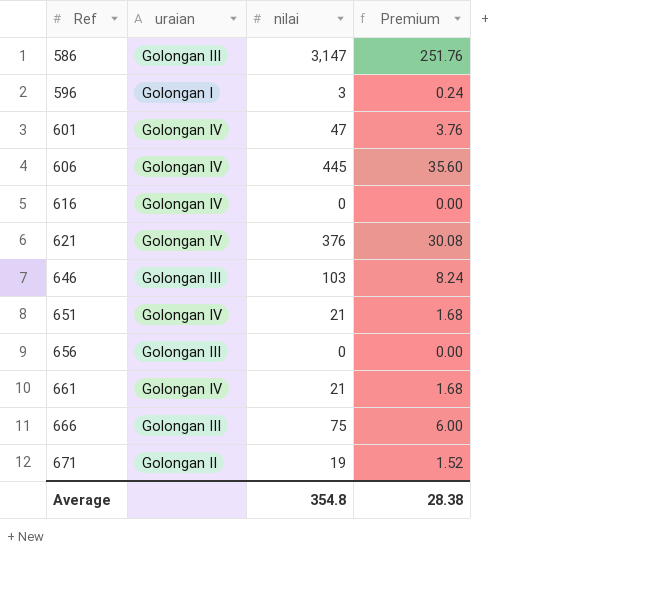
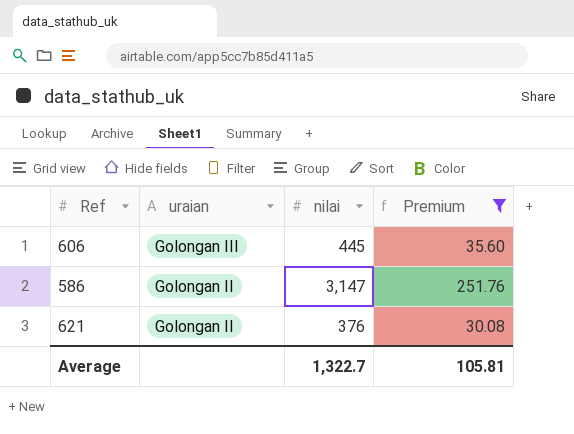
filter: none -> Premium >= 30.08
row order: Ref ascending -> uraian descending
606 | uraian: Golongan IV -> Golongan III
586 | uraian: Golongan III -> Golongan II
621 | uraian: Golongan IV -> Golongan II
Average | nilai: 354.8 -> 1,322.7
Average | Premium: 28.38 -> 105.81

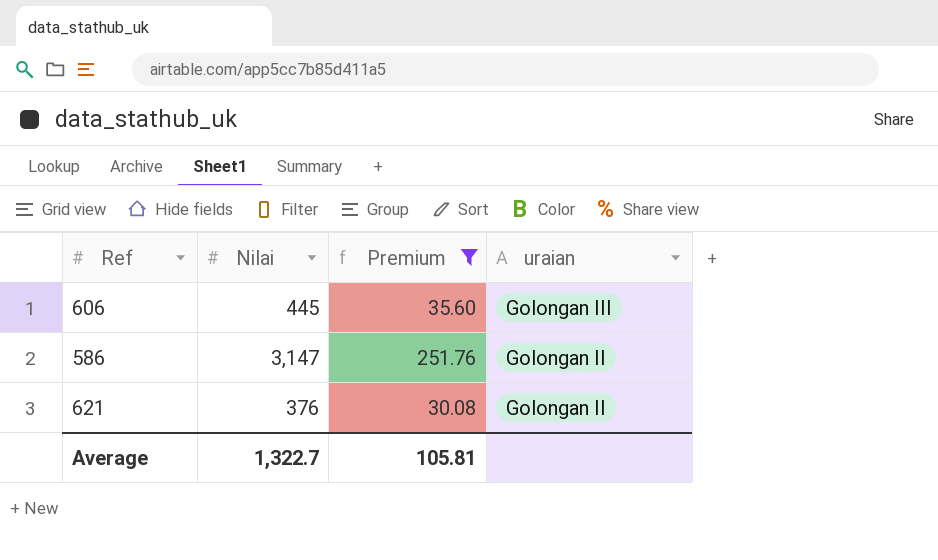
column name: nilai -> Nilai
column uraian | position: 2 -> 4

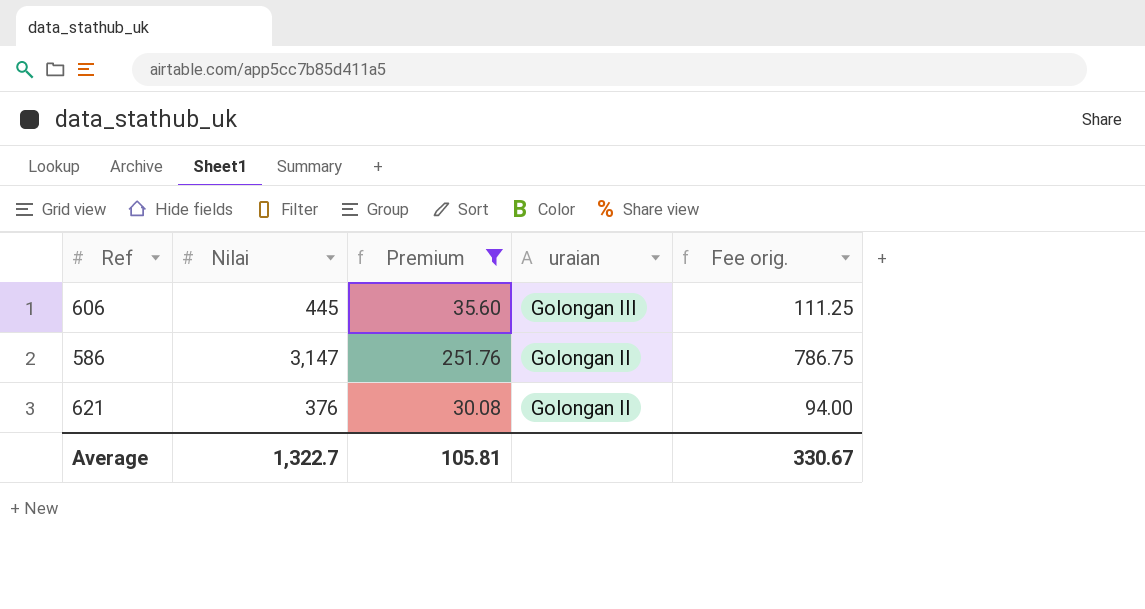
column Fee orig. | formula: none -> [Nilai] * 0.25

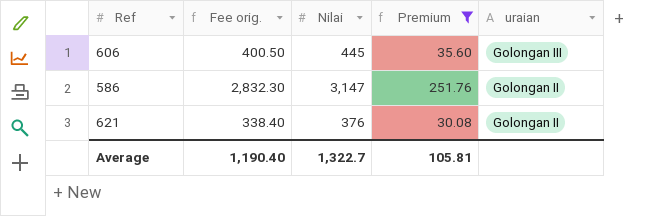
column Fee orig. | formula: [Nilai] * 0.25 -> [Nilai] * 0.9
column Fee orig. | position: 5 -> 2
Average | Fee orig.: 330.67 -> 1,190.40

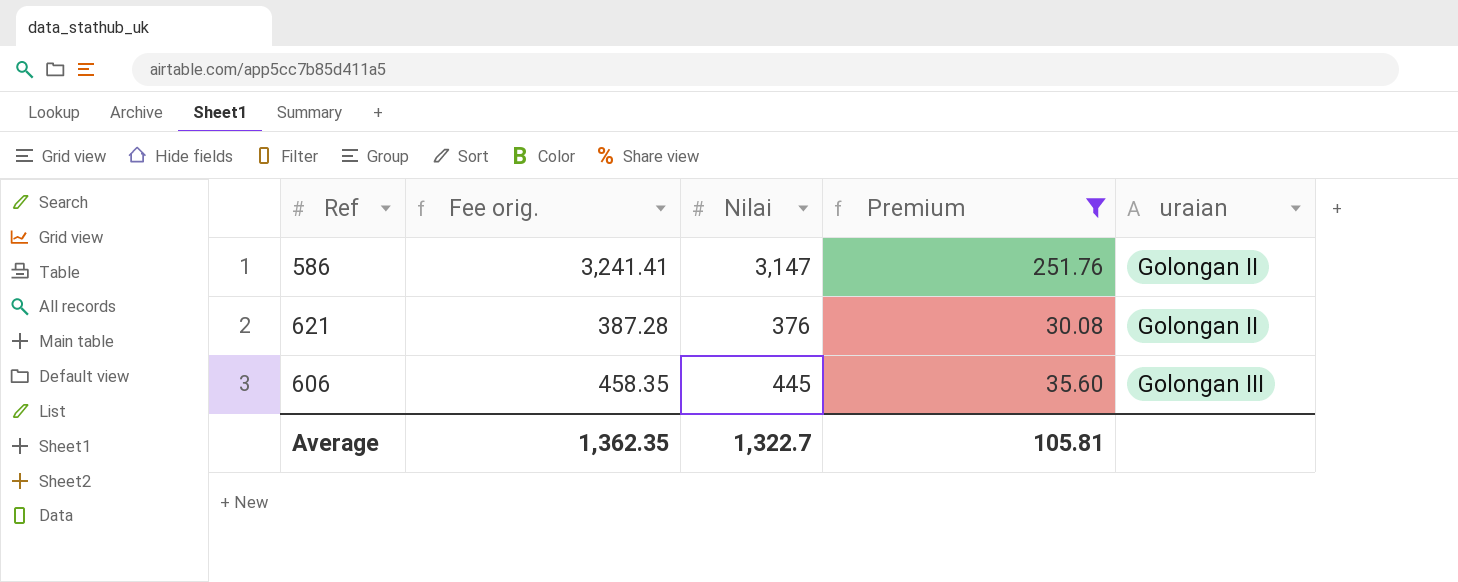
row order: uraian descending -> uraian ascending
column Fee orig. | formula: [Nilai] * 0.9 -> [Nilai] * 1.03
Average | Fee orig.: 1,190.40 -> 1,362.35

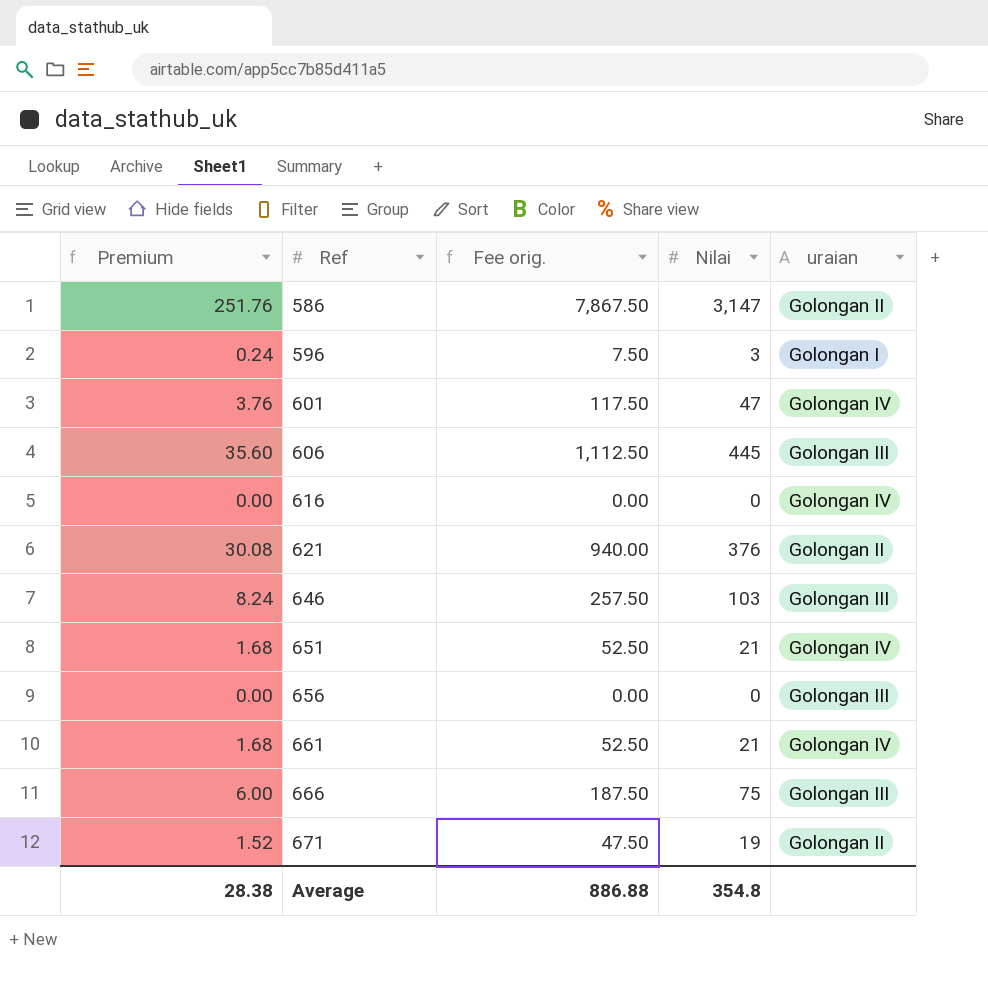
filter: Premium >= 30.08 -> none
row order: uraian ascending -> Ref ascending
column Premium | position: 4 -> 1
column Fee orig. | formula: [Nilai] * 1.03 -> [Nilai] * 2.5
Average | Premium: 105.81 -> 28.38
Average | Fee orig.: 1,362.35 -> 886.88
Average | Nilai: 1,322.7 -> 354.8

